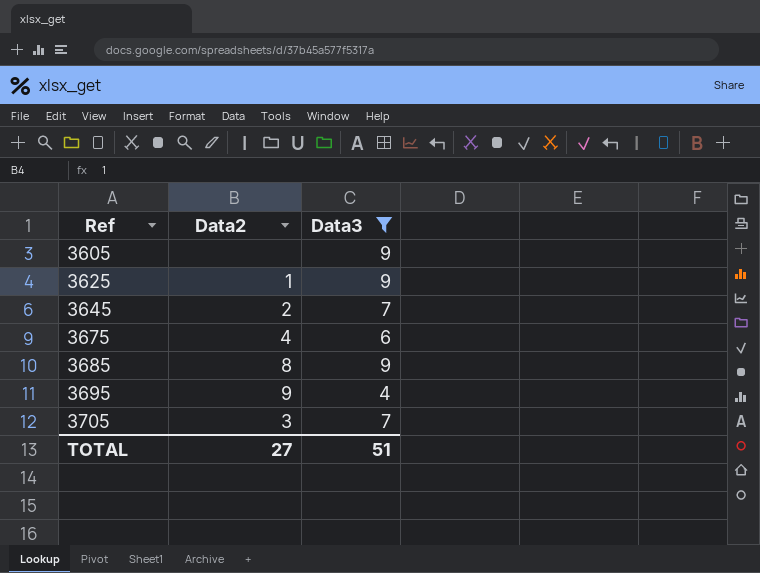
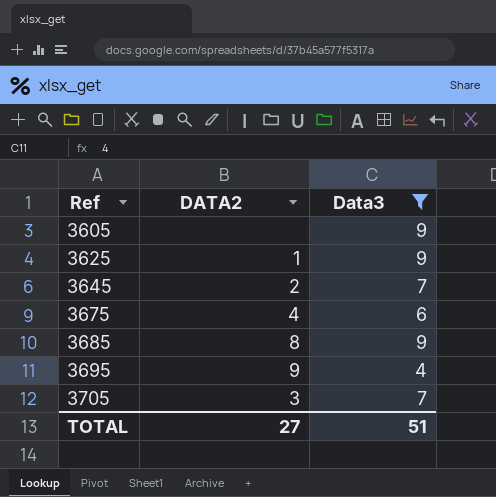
column name: Data2 -> DATA2

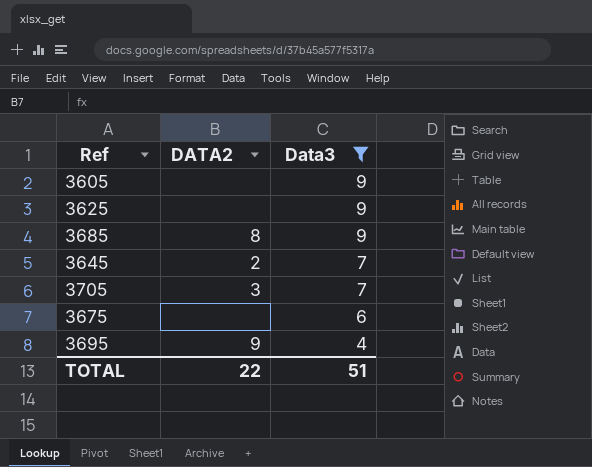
row order: Ref ascending -> Data3 descending
3625 | DATA2: 1 -> none
3675 | DATA2: 4 -> none
TOTAL | DATA2: 27 -> 22

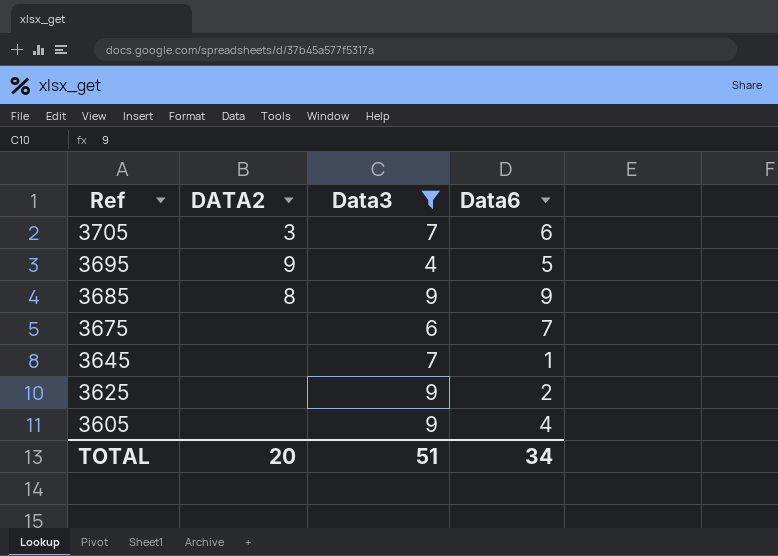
row order: Data3 descending -> Ref descending
column Data6 | position: none -> 4
3645 | DATA2: 2 -> none
TOTAL | DATA2: 22 -> 20

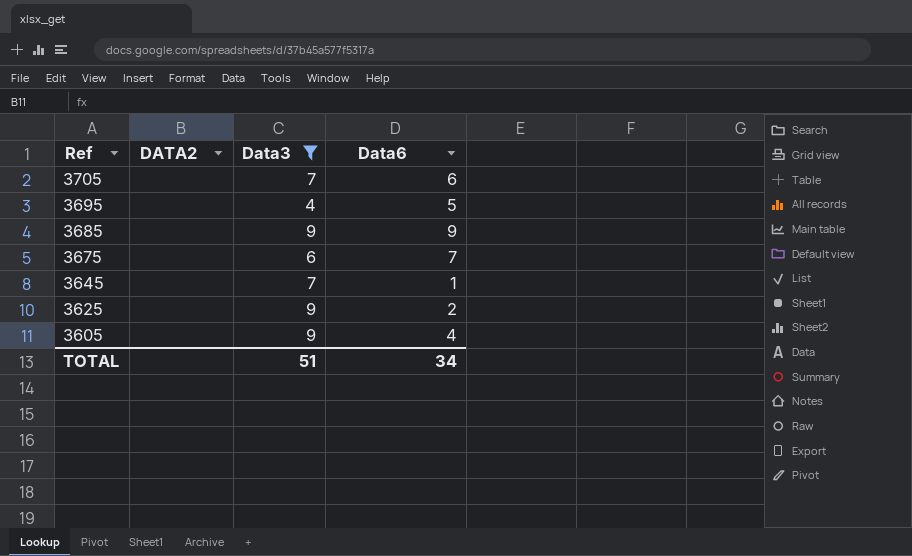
3705 | DATA2: 3 -> none
3695 | DATA2: 9 -> none
3685 | DATA2: 8 -> none
TOTAL | DATA2: 20 -> none

